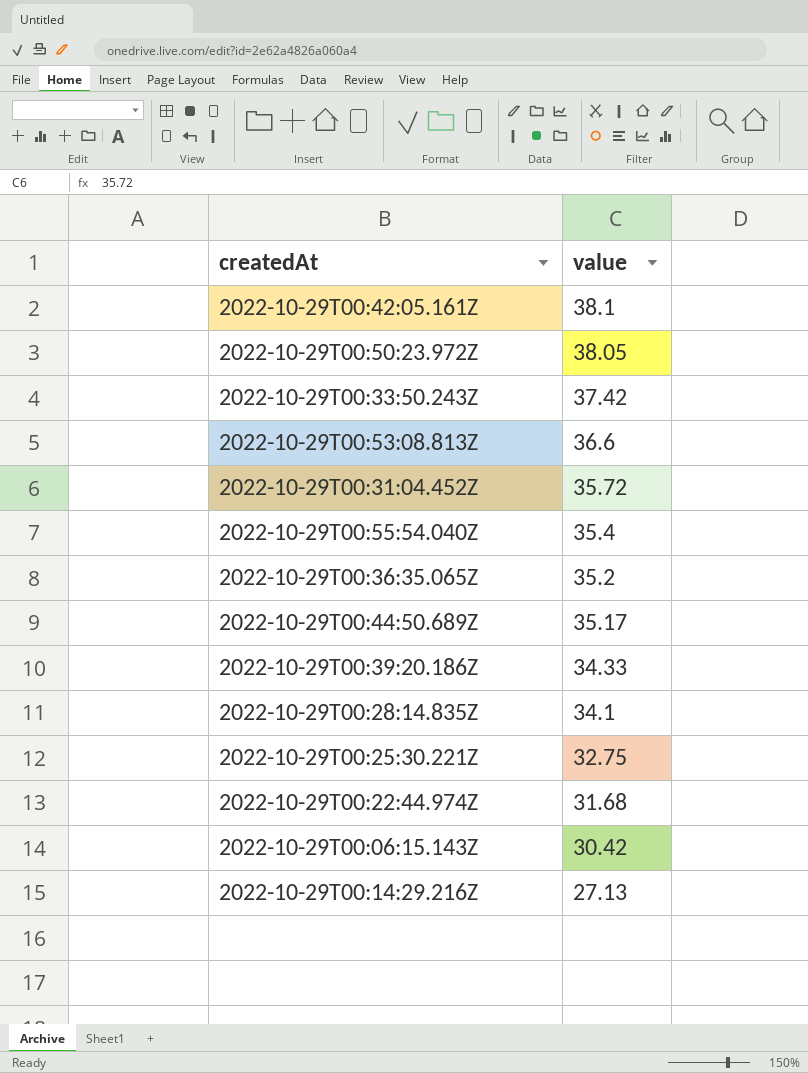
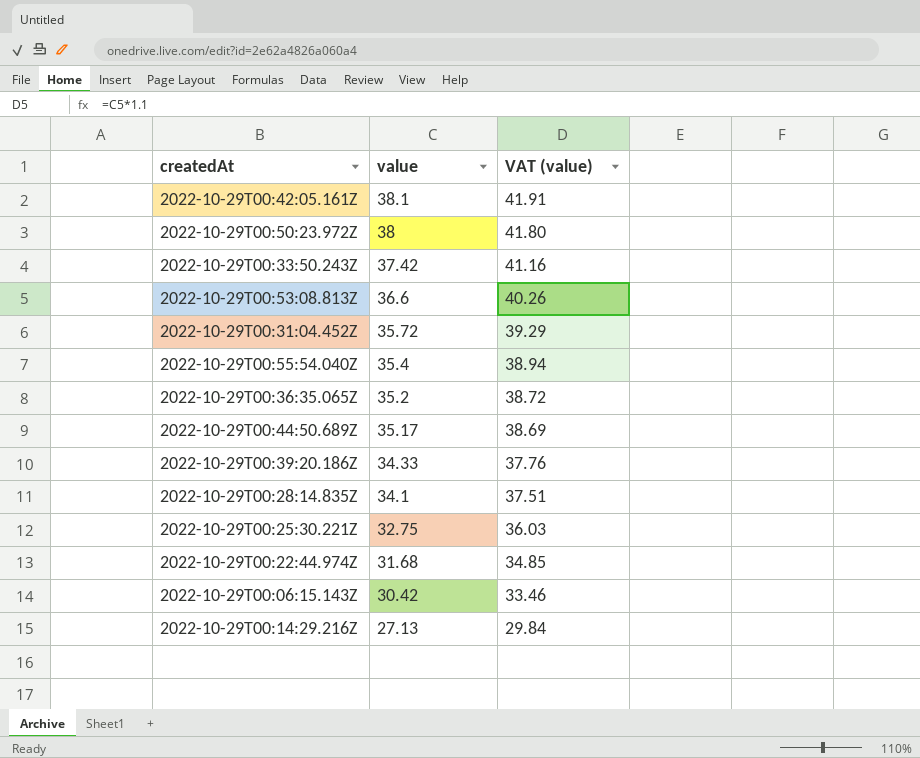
column VAT (value) | formula: none -> [value] * 1.1
2022-10-29T00:50:23.972Z | value: 38.05 -> 38

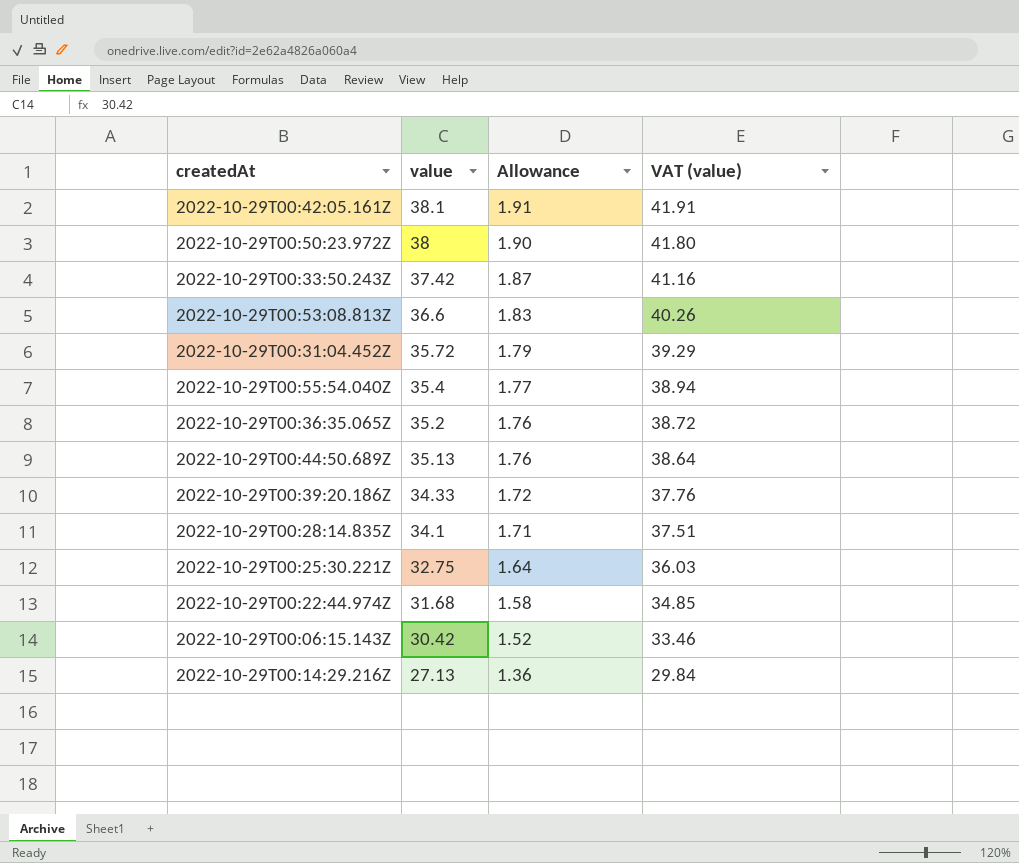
column Allowance | formula: none -> [value] * 0.05
2022-10-29T00:44:50.689Z | value: 35.17 -> 35.13
2022-10-29T00:44:50.689Z | VAT (value): 38.69 -> 38.64

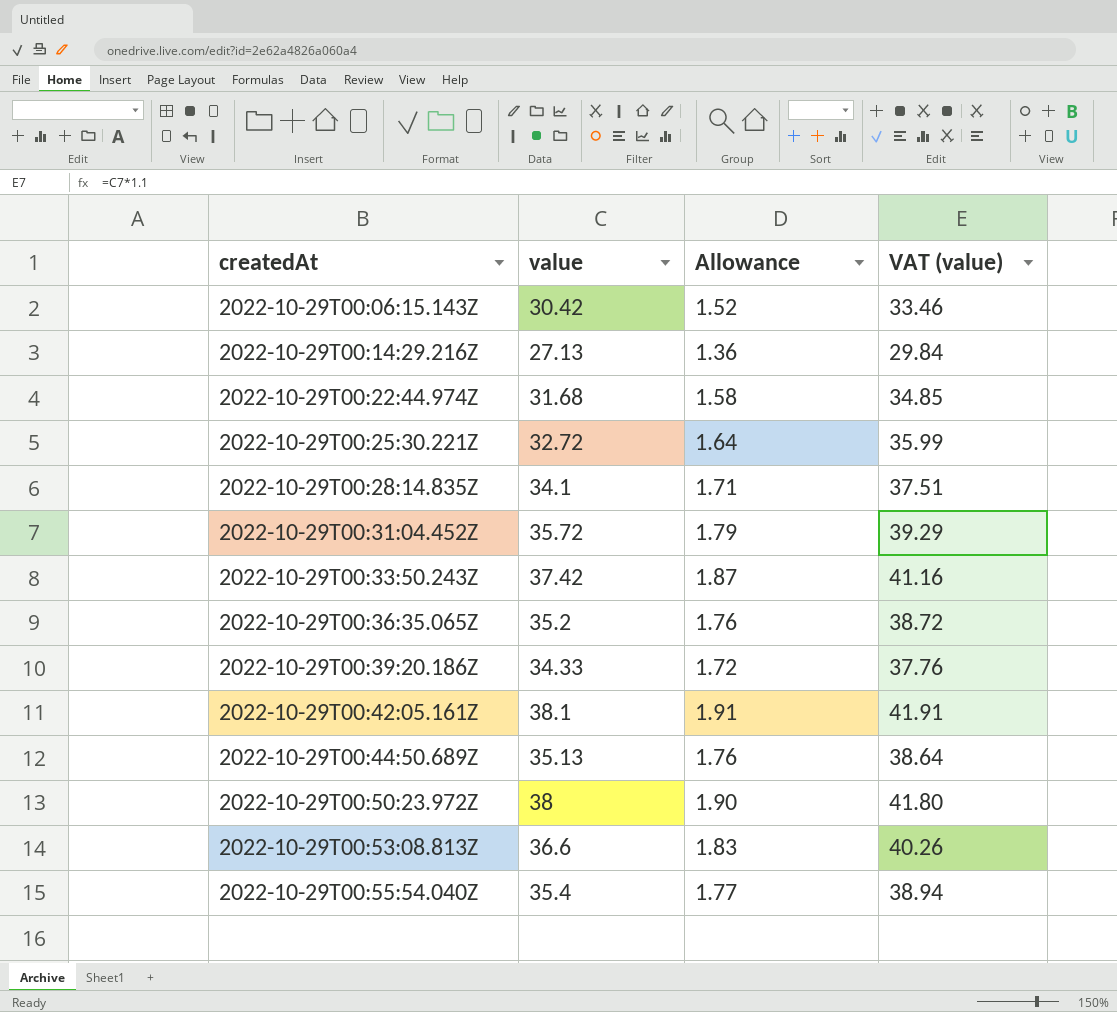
row order: value descending -> createdAt ascending
2022-10-29T00:25:30.221Z | value: 32.75 -> 32.72
2022-10-29T00:25:30.221Z | VAT (value): 36.03 -> 35.99

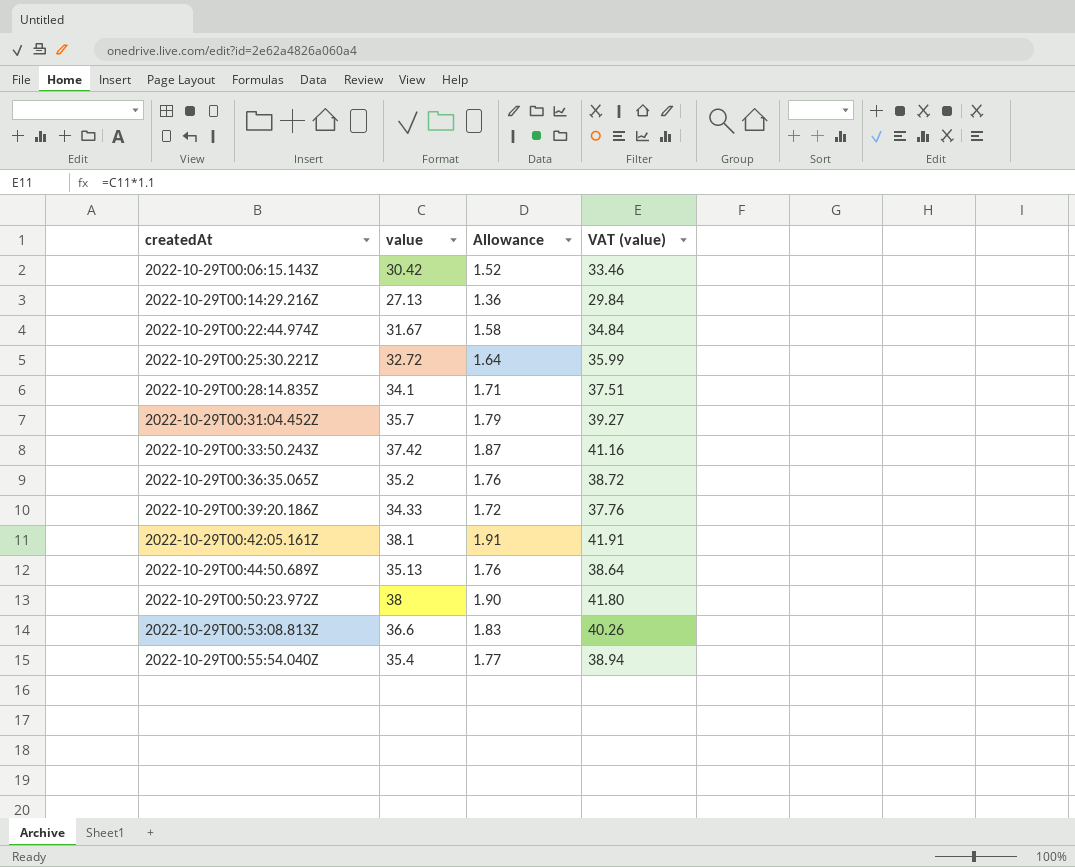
2022-10-29T00:22:44.974Z | value: 31.68 -> 31.67
2022-10-29T00:22:44.974Z | VAT (value): 34.85 -> 34.84
2022-10-29T00:31:04.452Z | value: 35.72 -> 35.7
2022-10-29T00:31:04.452Z | VAT (value): 39.29 -> 39.27

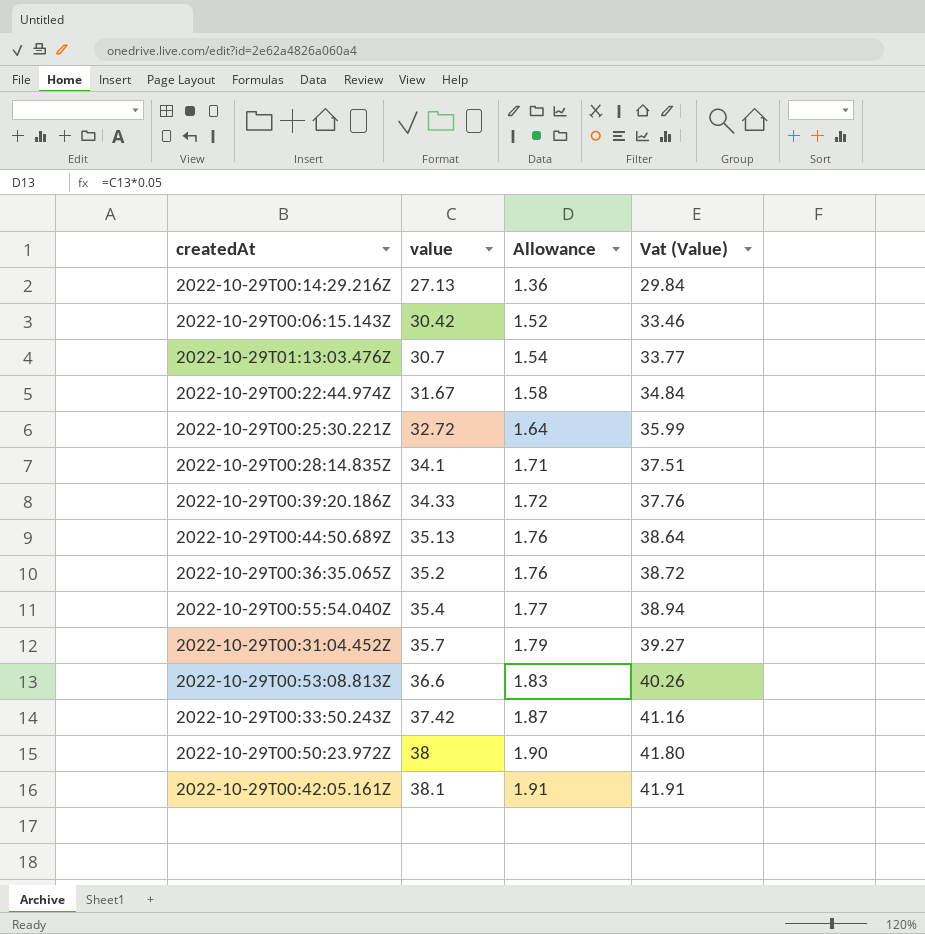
row order: createdAt ascending -> value ascending
column name: VAT (value) -> Vat (Value)
row 2022-10-29T01:13:03.476Z: none -> 30.7 | 1.54 | 33.77

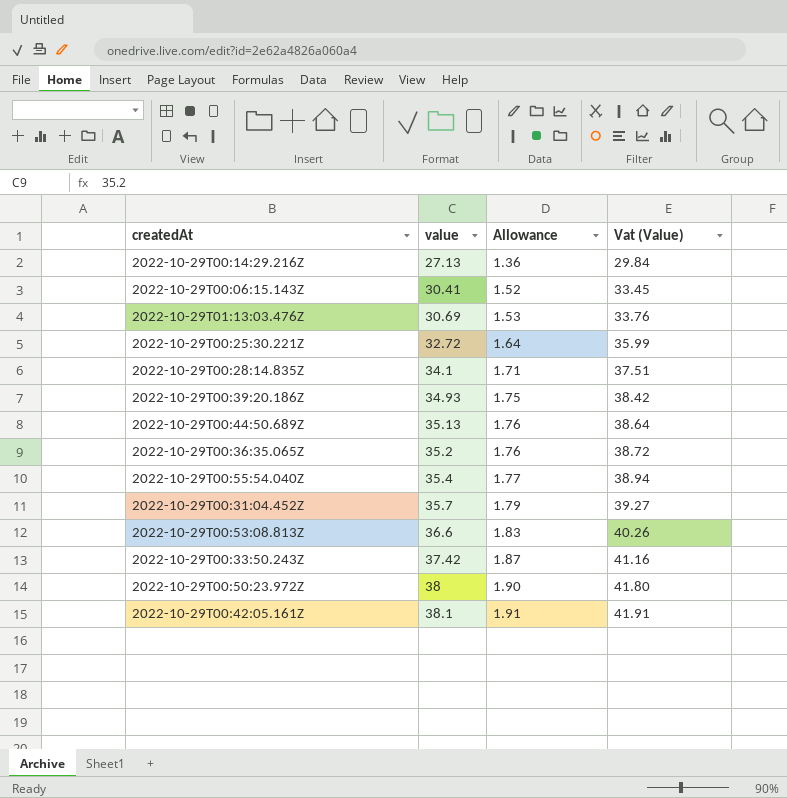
row 2022-10-29T00:22:44.974Z: 31.67 | 1.58 | 34.84 -> none
2022-10-29T00:06:15.143Z | value: 30.42 -> 30.41
2022-10-29T00:06:15.143Z | Vat (Value): 33.46 -> 33.45
2022-10-29T01:13:03.476Z | value: 30.7 -> 30.69
2022-10-29T01:13:03.476Z | Allowance: 1.54 -> 1.53
2022-10-29T01:13:03.476Z | Vat (Value): 33.77 -> 33.76
2022-10-29T00:39:20.186Z | value: 34.33 -> 34.93
2022-10-29T00:39:20.186Z | Allowance: 1.72 -> 1.75
2022-10-29T00:39:20.186Z | Vat (Value): 37.76 -> 38.42

